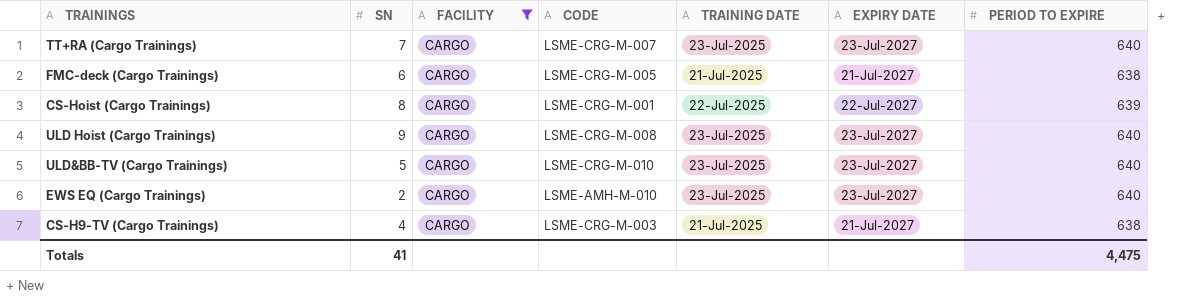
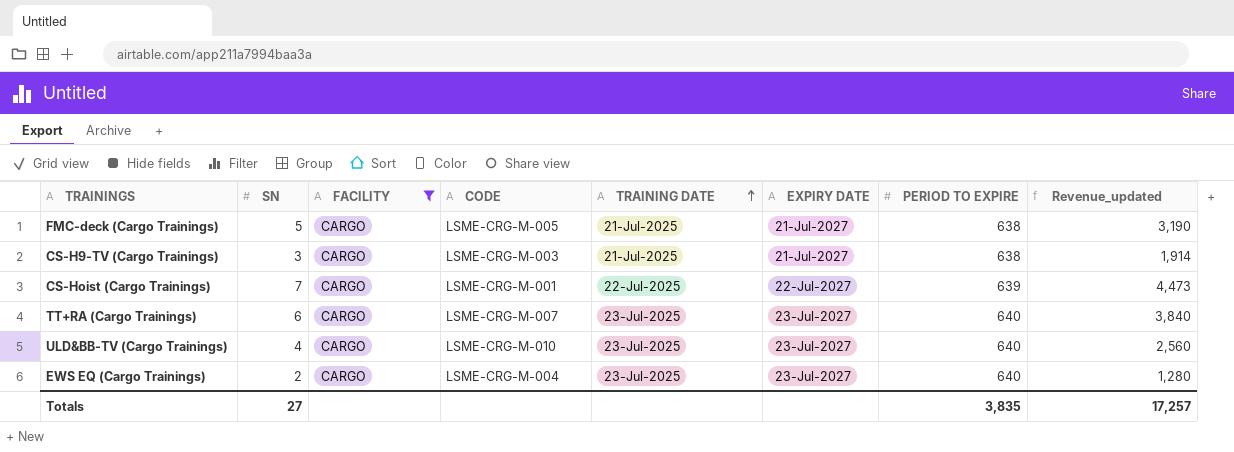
row order: none -> TRAINING DATE ascending
column Revenue_updated | formula: none -> [SN] * [PERIOD TO EXPIRE]
row ULD Hoist (Cargo Trainings): 9 | CARGO | LSME-CRG-M-008 | 23-Jul-2025 | 23-Jul-2027 | 640 -> none
FMC-deck (Cargo Trainings) | SN: 6 -> 5
CS-H9-TV (Cargo Trainings) | SN: 4 -> 3
CS-Hoist (Cargo Trainings) | SN: 8 -> 7
TT+RA (Cargo Trainings) | SN: 7 -> 6
ULD&BB-TV (Cargo Trainings) | SN: 5 -> 4
EWS EQ (Cargo Trainings) | CODE: LSME-AMH-M-010 -> LSME-CRG-M-004
Totals | SN: 41 -> 27
Totals | PERIOD TO EXPIRE: 4,475 -> 3,835

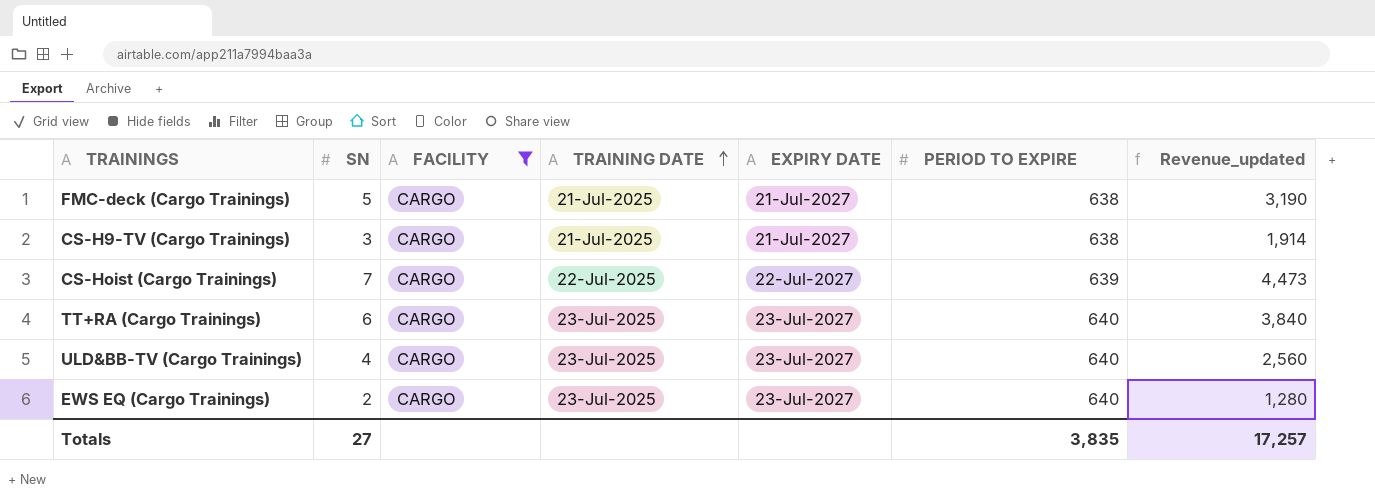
column CODE | position: 4 -> none

